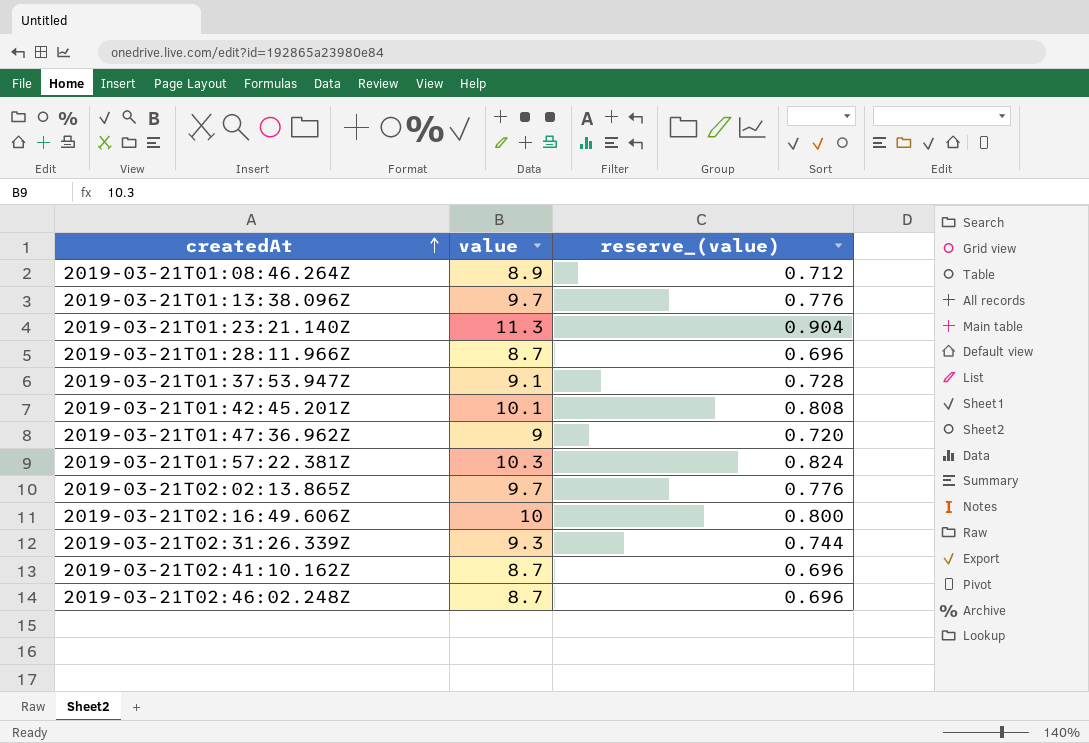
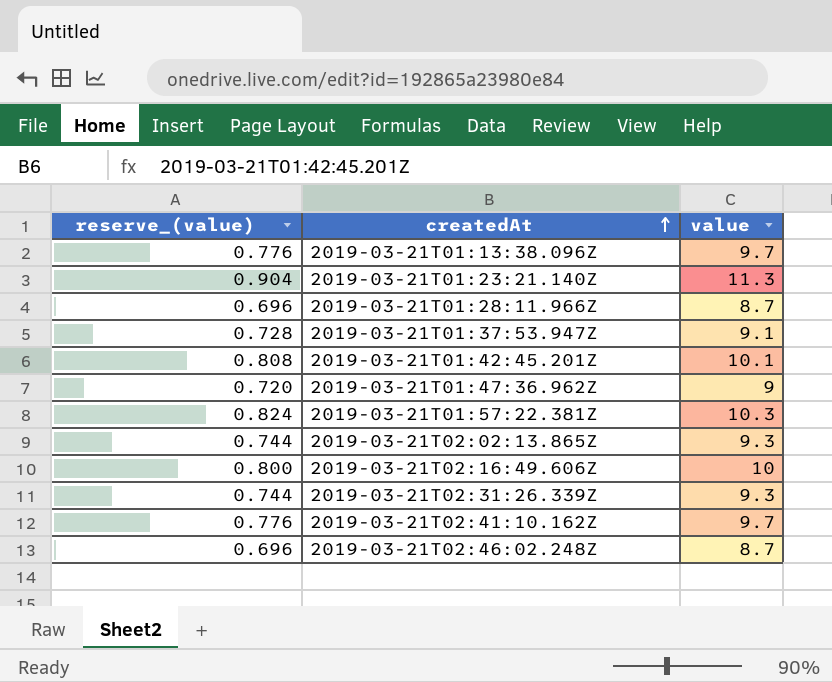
column reserve_(value) | position: 3 -> 1
row 2019-03-21T01:08:46.264Z: 8.9 | 0.712 -> none
2019-03-21T02:02:13.865Z | reserve_(value): 0.776 -> 0.744
2019-03-21T02:02:13.865Z | value: 9.7 -> 9.3
2019-03-21T02:41:10.162Z | reserve_(value): 0.696 -> 0.776
2019-03-21T02:41:10.162Z | value: 8.7 -> 9.7

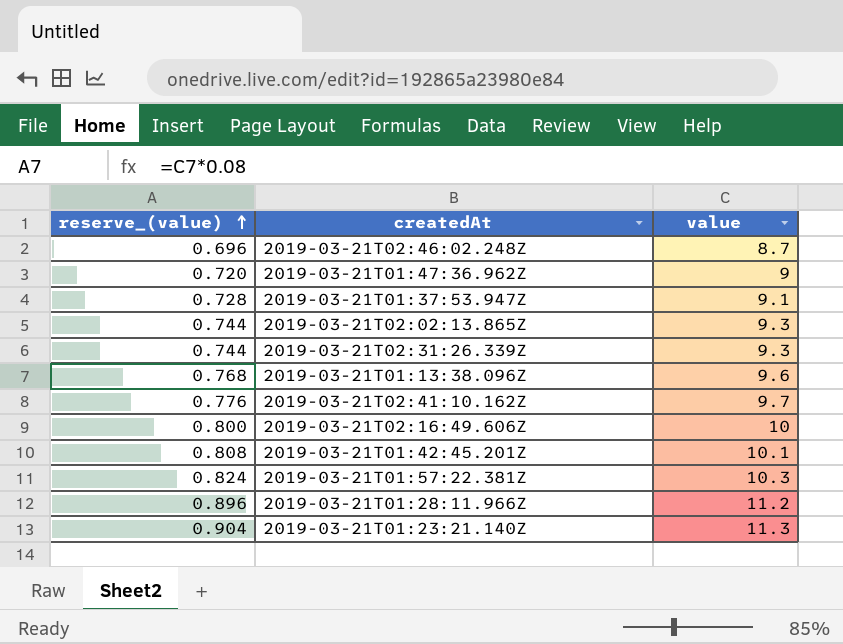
row order: createdAt ascending -> reserve_(value) ascending
2019-03-21T01:13:38.096Z | reserve_(value): 0.776 -> 0.768
2019-03-21T01:13:38.096Z | value: 9.7 -> 9.6
2019-03-21T01:28:11.966Z | reserve_(value): 0.696 -> 0.896
2019-03-21T01:28:11.966Z | value: 8.7 -> 11.2

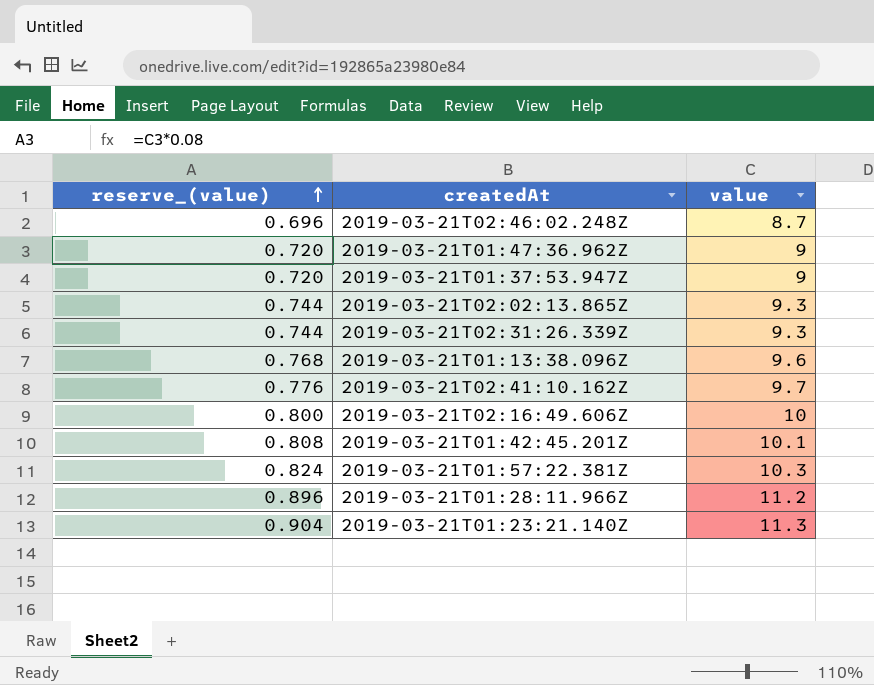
2019-03-21T01:37:53.947Z | reserve_(value): 0.728 -> 0.720
2019-03-21T01:37:53.947Z | value: 9.1 -> 9

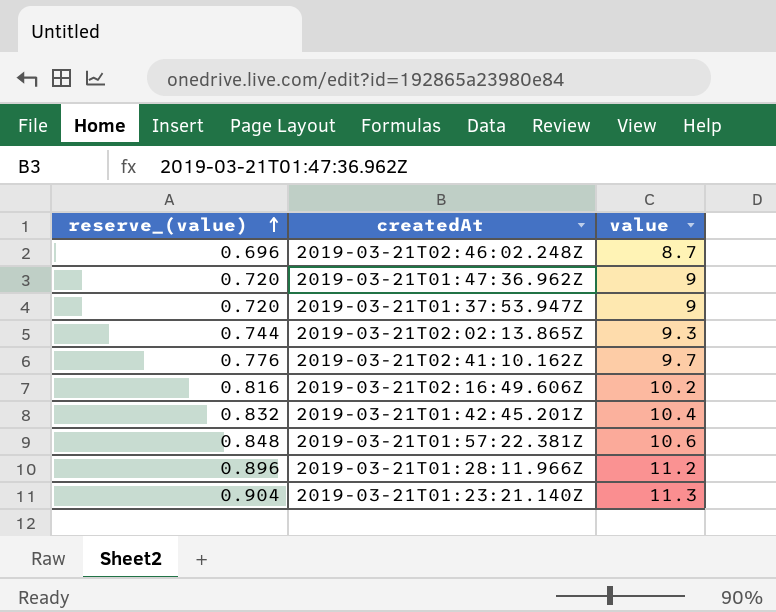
row 2019-03-21T02:31:26.339Z: 0.744 | 9.3 -> none
row 2019-03-21T01:13:38.096Z: 0.768 | 9.6 -> none
2019-03-21T02:16:49.606Z | reserve_(value): 0.800 -> 0.816
2019-03-21T02:16:49.606Z | value: 10 -> 10.2
2019-03-21T01:42:45.201Z | reserve_(value): 0.808 -> 0.832
2019-03-21T01:42:45.201Z | value: 10.1 -> 10.4
2019-03-21T01:57:22.381Z | reserve_(value): 0.824 -> 0.848
2019-03-21T01:57:22.381Z | value: 10.3 -> 10.6

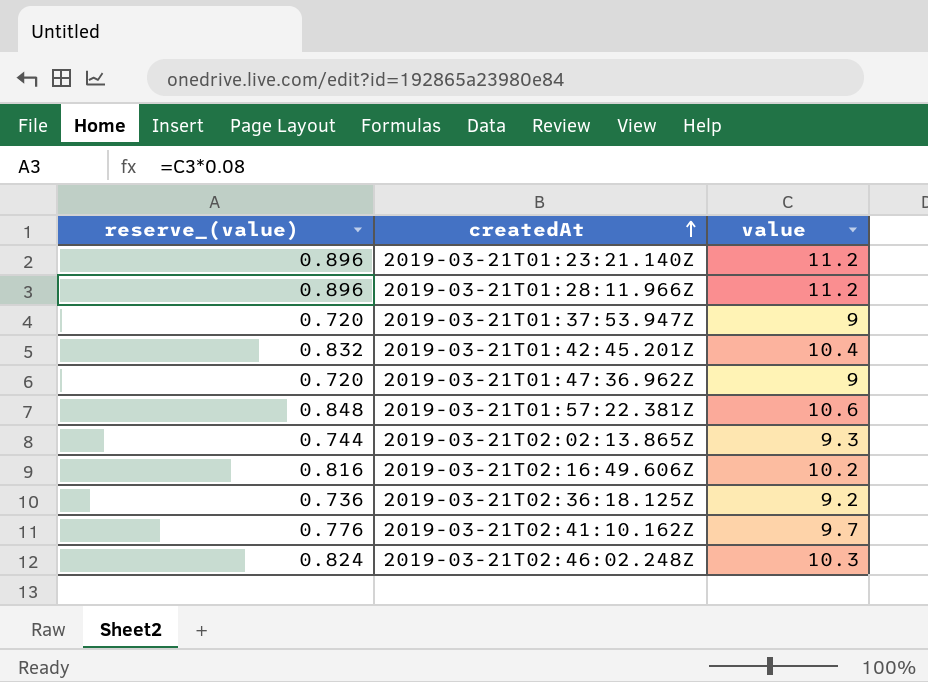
row order: reserve_(value) ascending -> createdAt ascending
2019-03-21T01:23:21.140Z | reserve_(value): 0.904 -> 0.896
2019-03-21T01:23:21.140Z | value: 11.3 -> 11.2
row 2019-03-21T02:36:18.125Z: none -> 0.736 | 9.2
2019-03-21T02:46:02.248Z | reserve_(value): 0.696 -> 0.824
2019-03-21T02:46:02.248Z | value: 8.7 -> 10.3

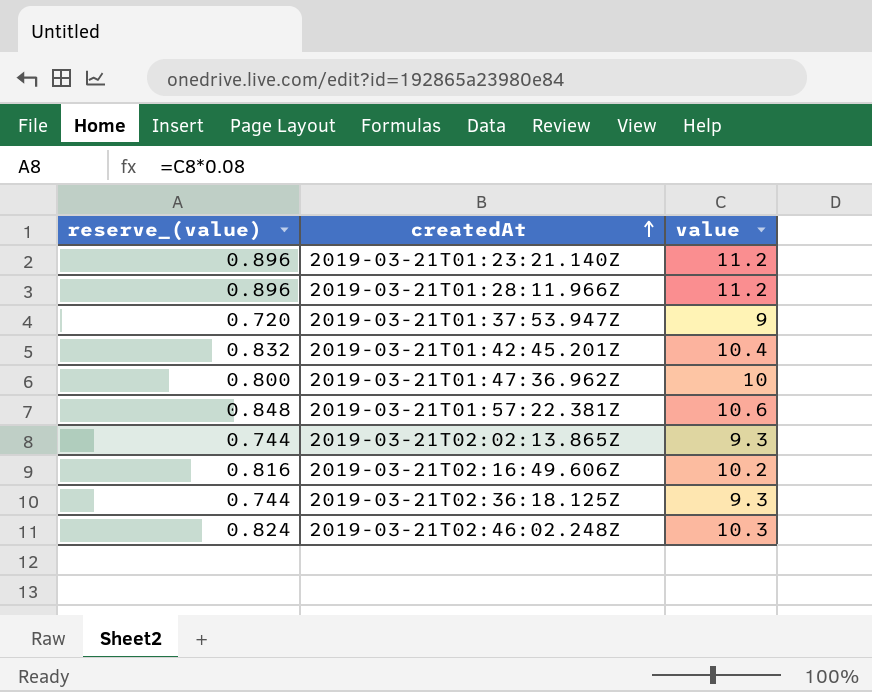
row 2019-03-21T02:41:10.162Z: 0.776 | 9.7 -> none
2019-03-21T01:47:36.962Z | reserve_(value): 0.720 -> 0.800
2019-03-21T01:47:36.962Z | value: 9 -> 10
2019-03-21T02:36:18.125Z | reserve_(value): 0.736 -> 0.744
2019-03-21T02:36:18.125Z | value: 9.2 -> 9.3

